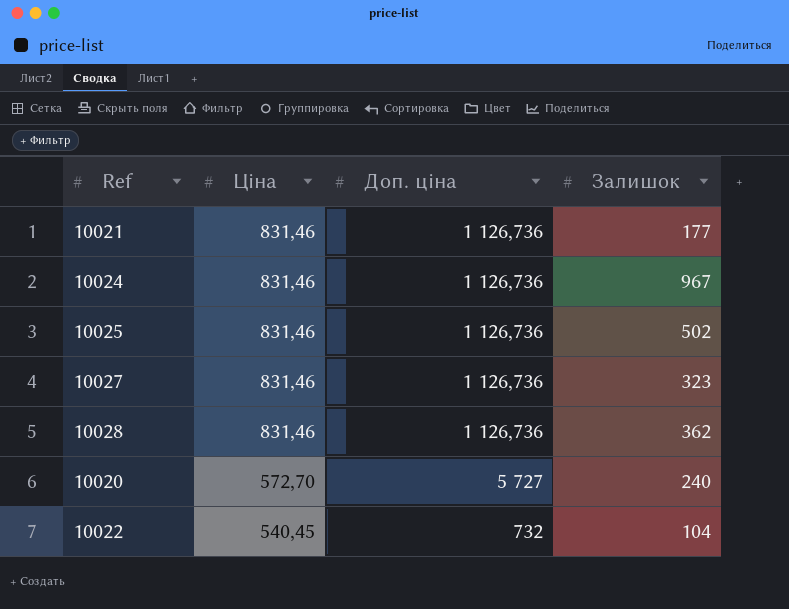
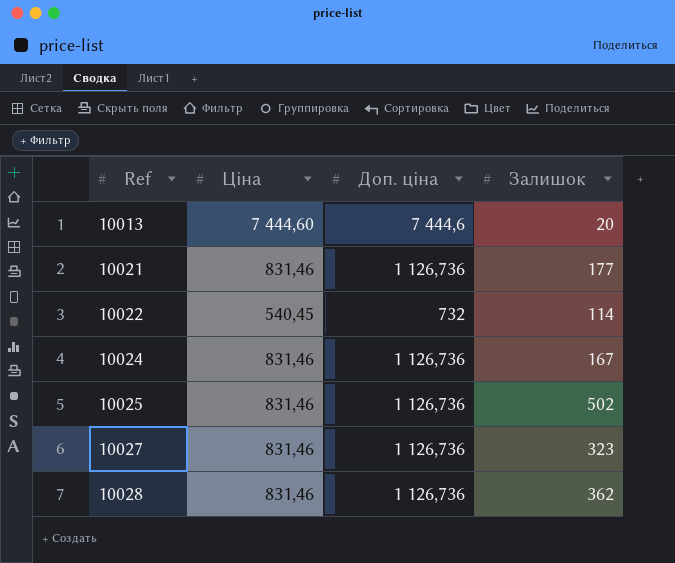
row order: Ціна descending -> Ref ascending
row 10020: 572,70 | 5 727 | 240 -> none
row 10013: none -> 7 444,60 | 7 444,6 | 20
10022 | Залишок: 104 -> 114
10024 | Залишок: 967 -> 167

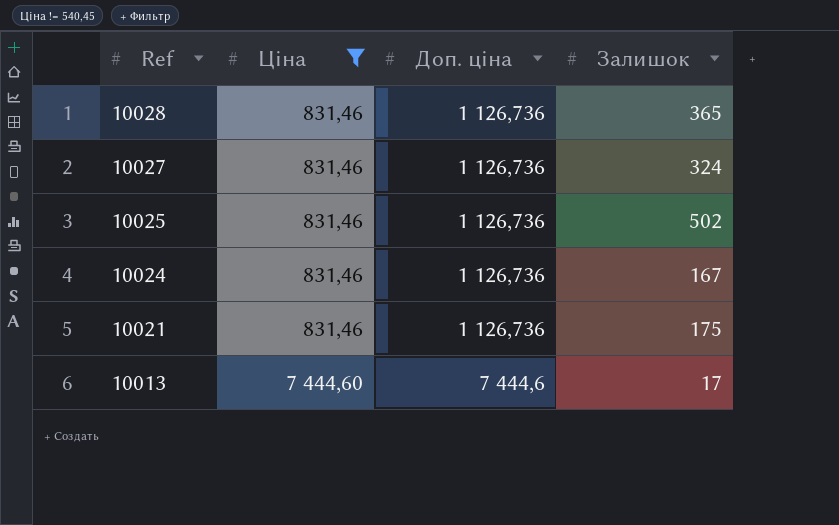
filter: none -> Ціна != 540,45
row order: Ref ascending -> Ref descending
10028 | Залишок: 362 -> 365
10027 | Залишок: 323 -> 324
10021 | Залишок: 177 -> 175
10013 | Залишок: 20 -> 17

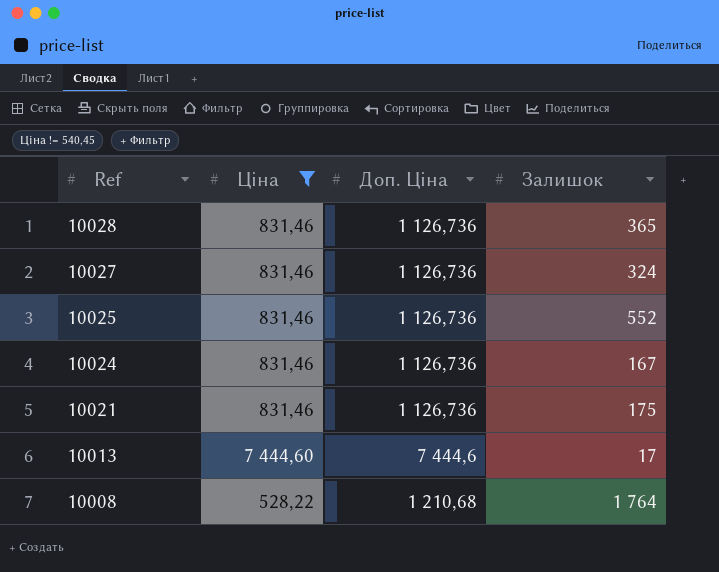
column name: Доп. ціна -> Доп. Ціна
10025 | Залишок: 502 -> 552
row 10008: none -> 528,22 | 1 210,68 | 1 764

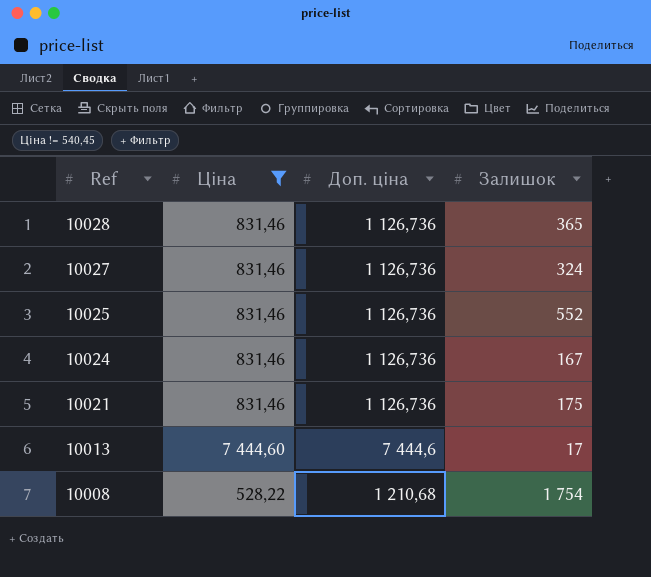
column name: Доп. Ціна -> Доп. ціна
10008 | Залишок: 1 764 -> 1 754

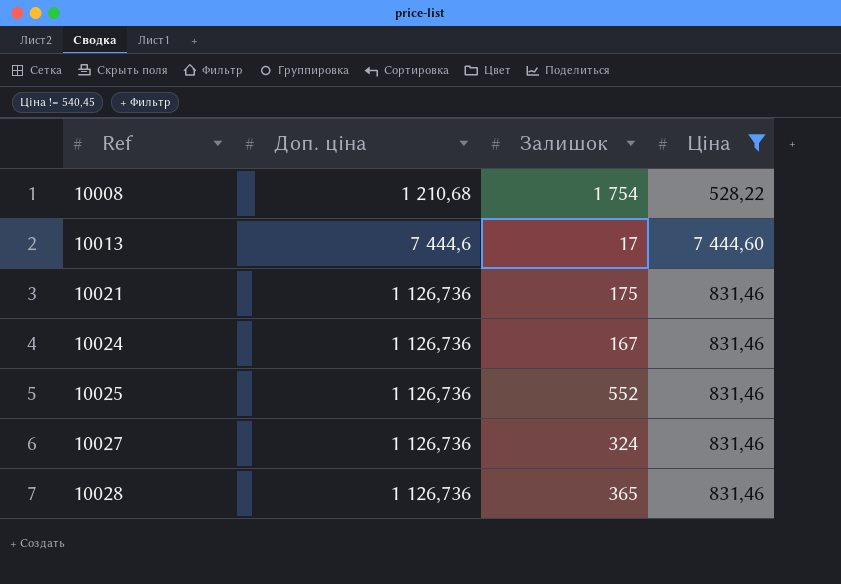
row order: Ref descending -> Ref ascending
column Ціна | position: 2 -> 4

